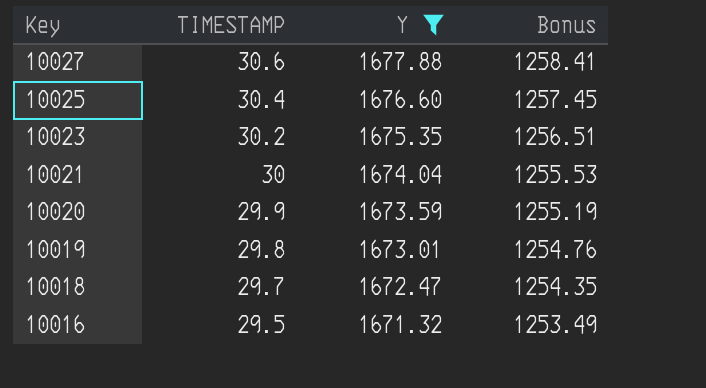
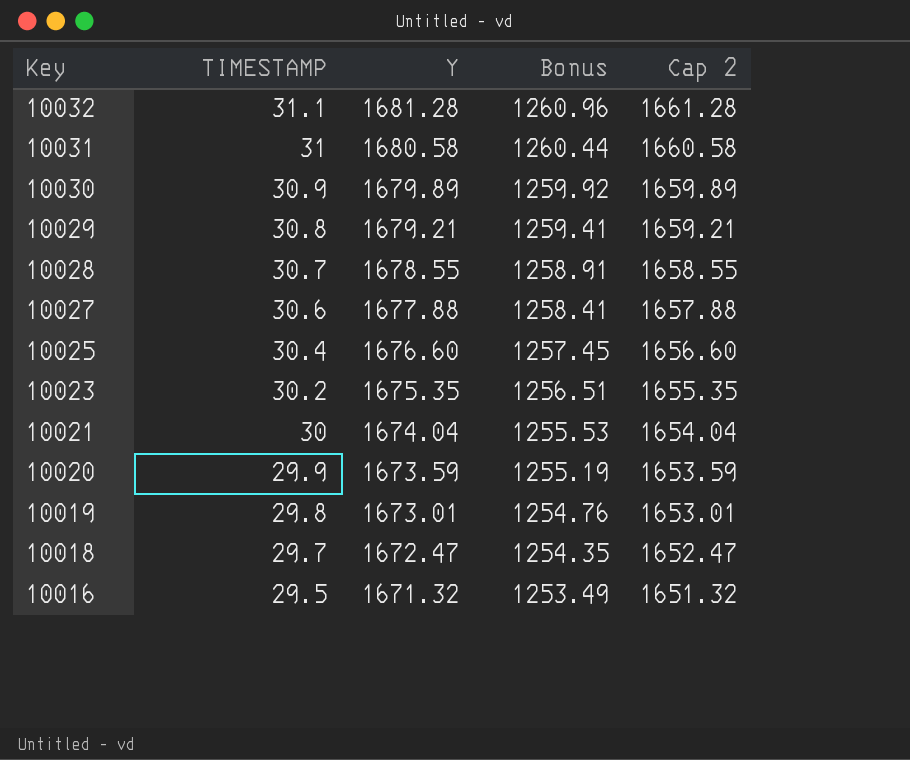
filter: Y <= 1677.88 -> none
column Cap 2 | formula: none -> [Y] - 20

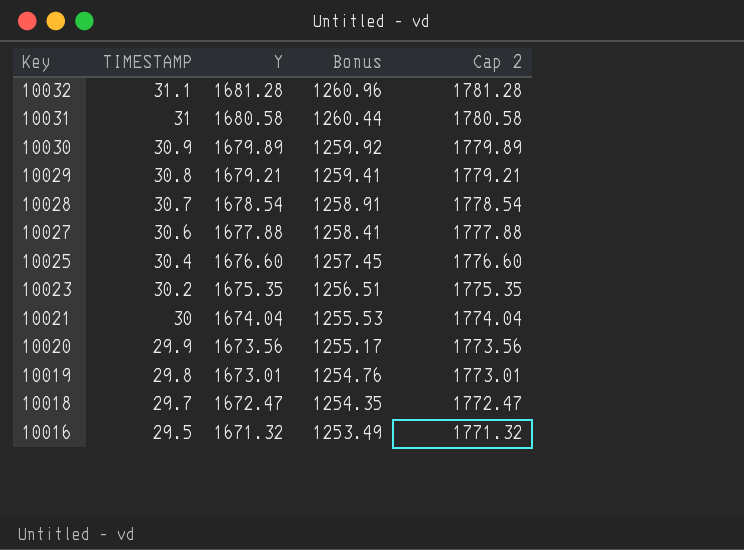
column Cap 2 | formula: [Y] - 20 -> [Y] + 100
10028 | Y: 1678.55 -> 1678.54
10020 | Y: 1673.59 -> 1673.56
10020 | Bonus: 1255.19 -> 1255.17

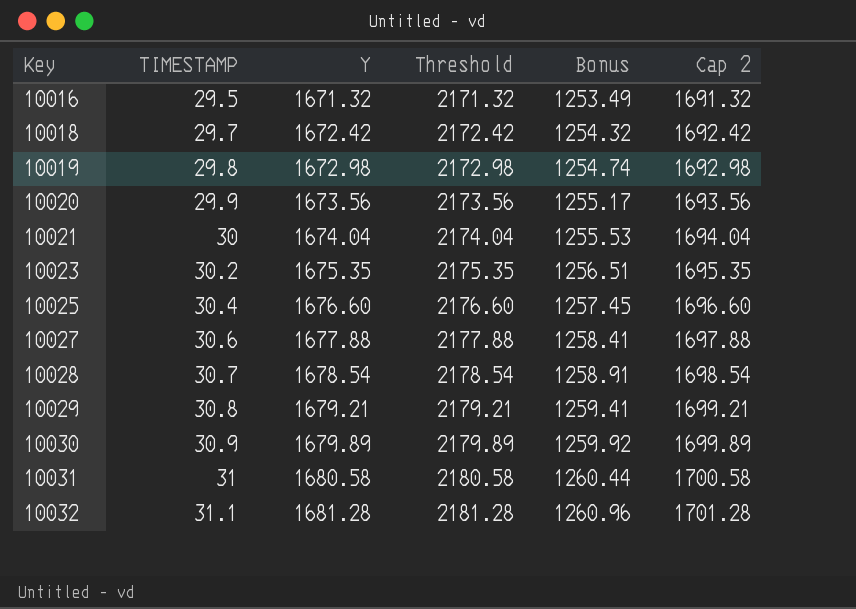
row order: Key descending -> Key ascending
column Threshold | formula: none -> [Y] + 500
column Cap 2 | formula: [Y] + 100 -> [Y] + 20
10018 | Y: 1672.47 -> 1672.42
10018 | Bonus: 1254.35 -> 1254.32
10019 | Y: 1673.01 -> 1672.98
10019 | Bonus: 1254.76 -> 1254.74

